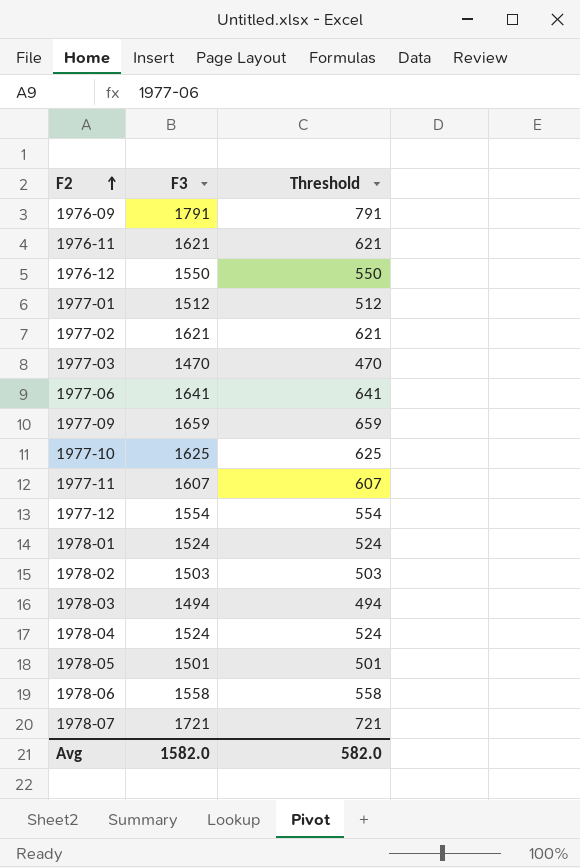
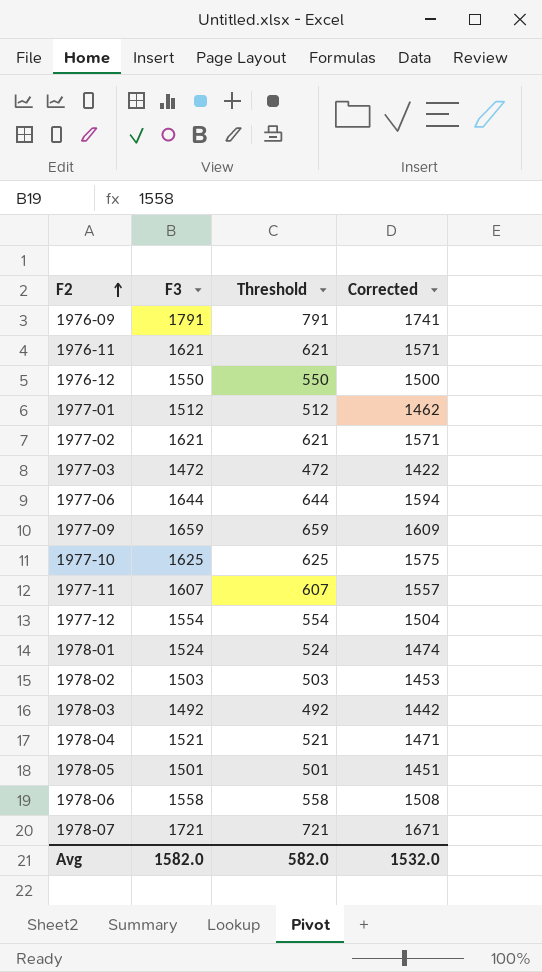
column Corrected | formula: none -> [F3] - 50
1977-03 | F3: 1470 -> 1472
1977-03 | Threshold: 470 -> 472
1977-06 | F3: 1641 -> 1644
1977-06 | Threshold: 641 -> 644
1978-03 | F3: 1494 -> 1492
1978-03 | Threshold: 494 -> 492
1978-04 | F3: 1524 -> 1521
1978-04 | Threshold: 524 -> 521

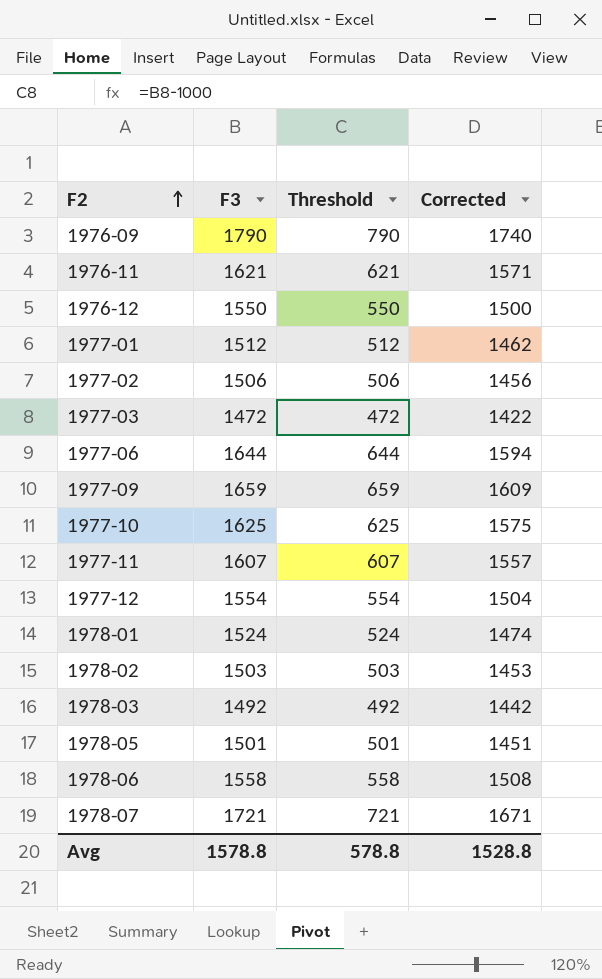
row 1978-04: 1521 | 521 | 1471 -> none
1976-09 | F3: 1791 -> 1790
1976-09 | Threshold: 791 -> 790
1976-09 | Corrected: 1741 -> 1740
1977-02 | F3: 1621 -> 1506
1977-02 | Threshold: 621 -> 506
1977-02 | Corrected: 1571 -> 1456
Avg | F3: 1582.0 -> 1578.8
Avg | Threshold: 582.0 -> 578.8
Avg | Corrected: 1532.0 -> 1528.8

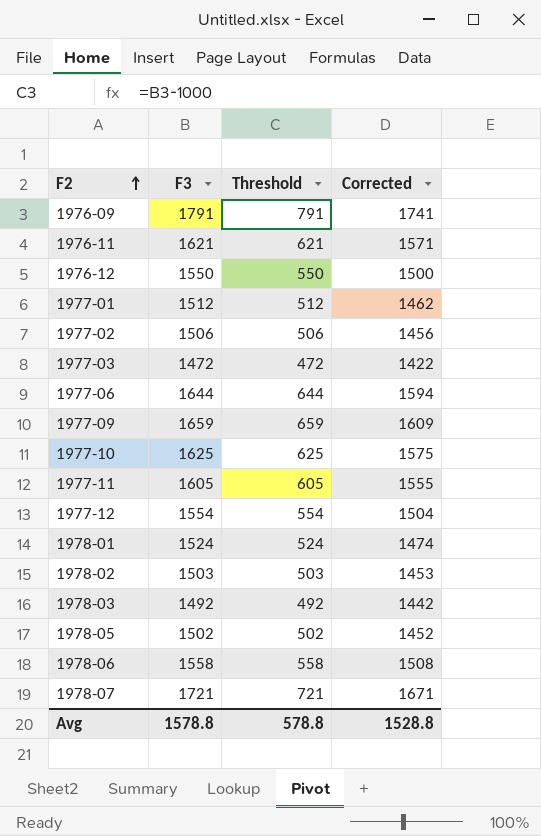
1976-09 | F3: 1790 -> 1791
1976-09 | Threshold: 790 -> 791
1976-09 | Corrected: 1740 -> 1741
1977-11 | F3: 1607 -> 1605
1977-11 | Threshold: 607 -> 605
1977-11 | Corrected: 1557 -> 1555
1978-05 | F3: 1501 -> 1502
1978-05 | Threshold: 501 -> 502
1978-05 | Corrected: 1451 -> 1452

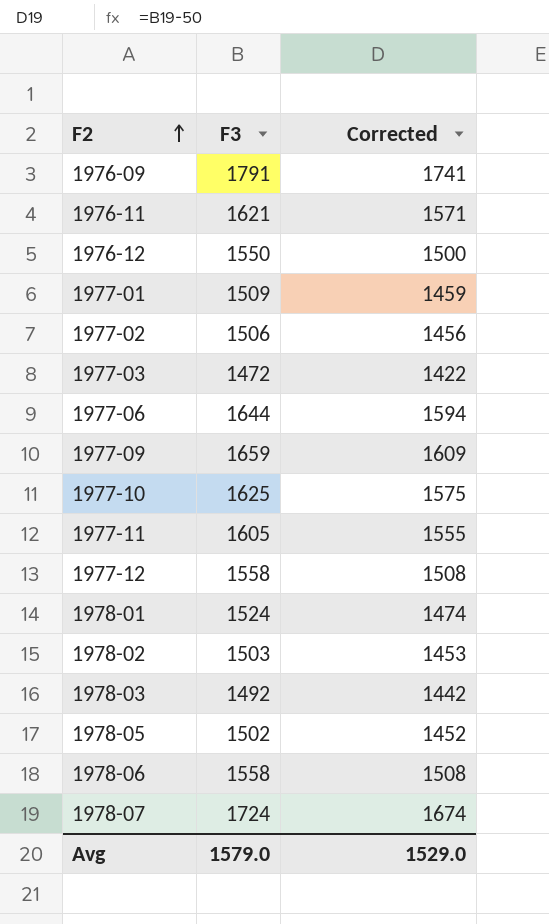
column Threshold | formula: [F3] - 1000 -> none
1977-01 | F3: 1512 -> 1509
1977-01 | Corrected: 1462 -> 1459
1977-12 | F3: 1554 -> 1558
1977-12 | Corrected: 1504 -> 1508
1978-07 | F3: 1721 -> 1724
1978-07 | Corrected: 1671 -> 1674
Avg | F3: 1578.8 -> 1579.0
Avg | Corrected: 1528.8 -> 1529.0

